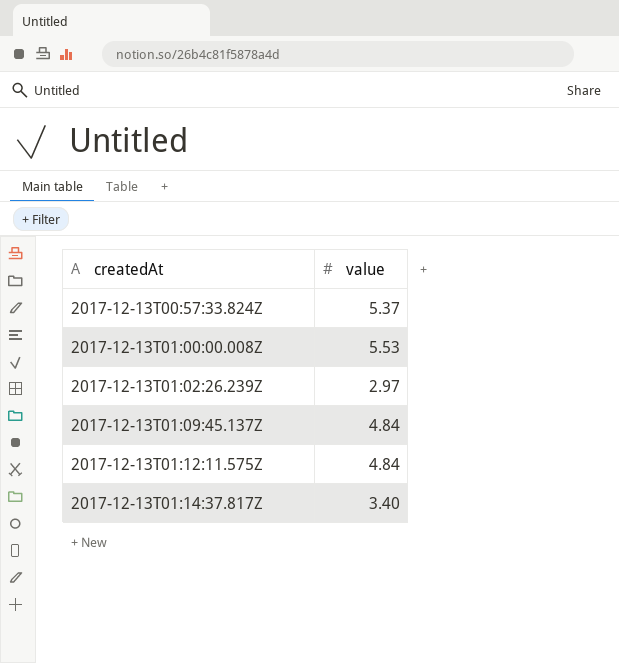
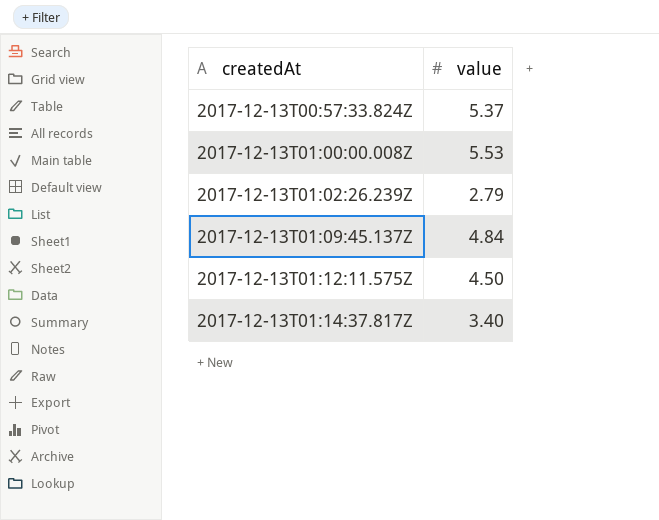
2017-12-13T01:02:26.239Z | value: 2.97 -> 2.79
2017-12-13T01:12:11.575Z | value: 4.84 -> 4.50

